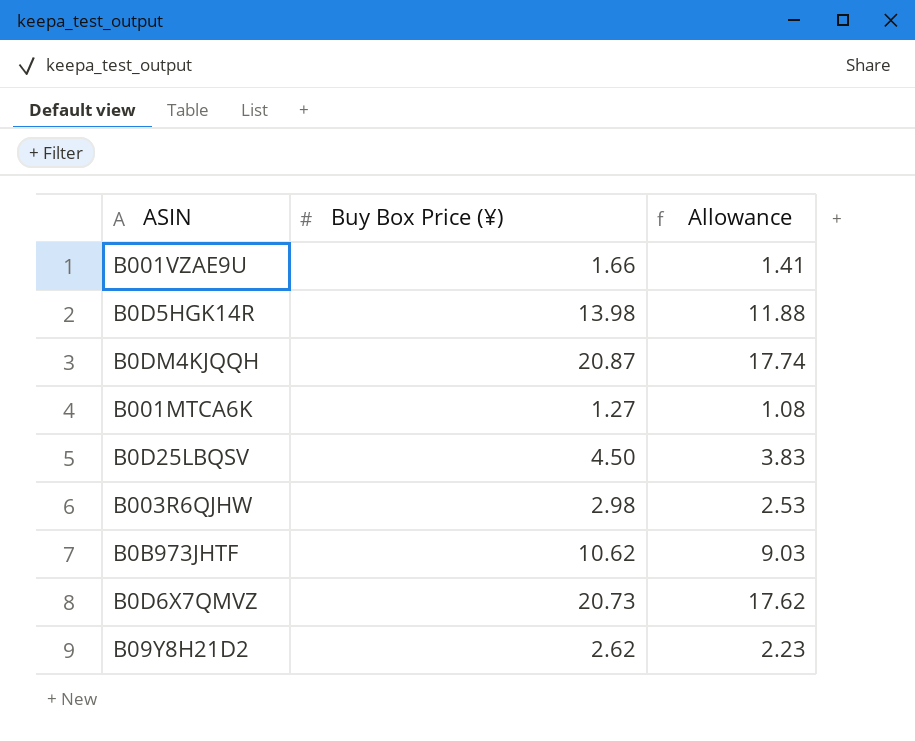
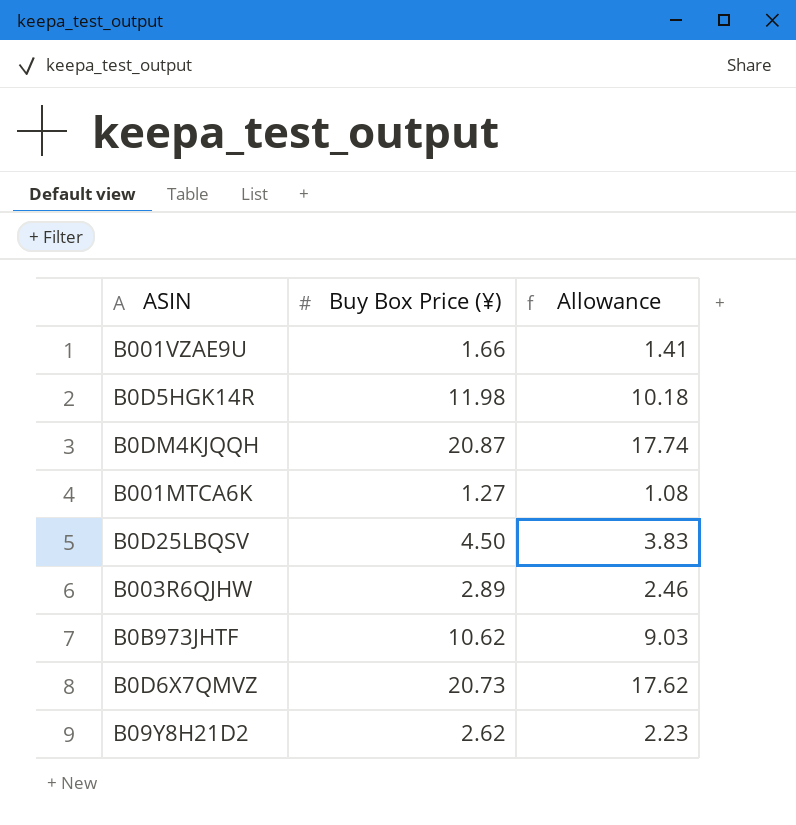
B0D5HGK14R | Buy Box Price (¥): 13.98 -> 11.98
B0D5HGK14R | Allowance: 11.88 -> 10.18
B003R6QJHW | Buy Box Price (¥): 2.98 -> 2.89
B003R6QJHW | Allowance: 2.53 -> 2.46

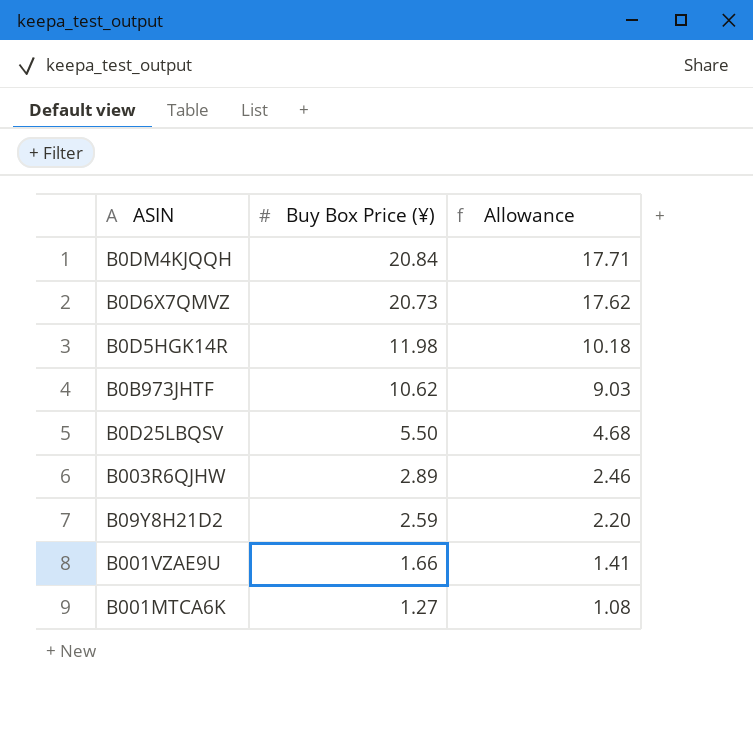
row order: none -> Buy Box Price (¥) descending
B0DM4KJQQH | Buy Box Price (¥): 20.87 -> 20.84
B0DM4KJQQH | Allowance: 17.74 -> 17.71
B0D25LBQSV | Buy Box Price (¥): 4.50 -> 5.50
B0D25LBQSV | Allowance: 3.83 -> 4.68
B09Y8H21D2 | Buy Box Price (¥): 2.62 -> 2.59
B09Y8H21D2 | Allowance: 2.23 -> 2.20

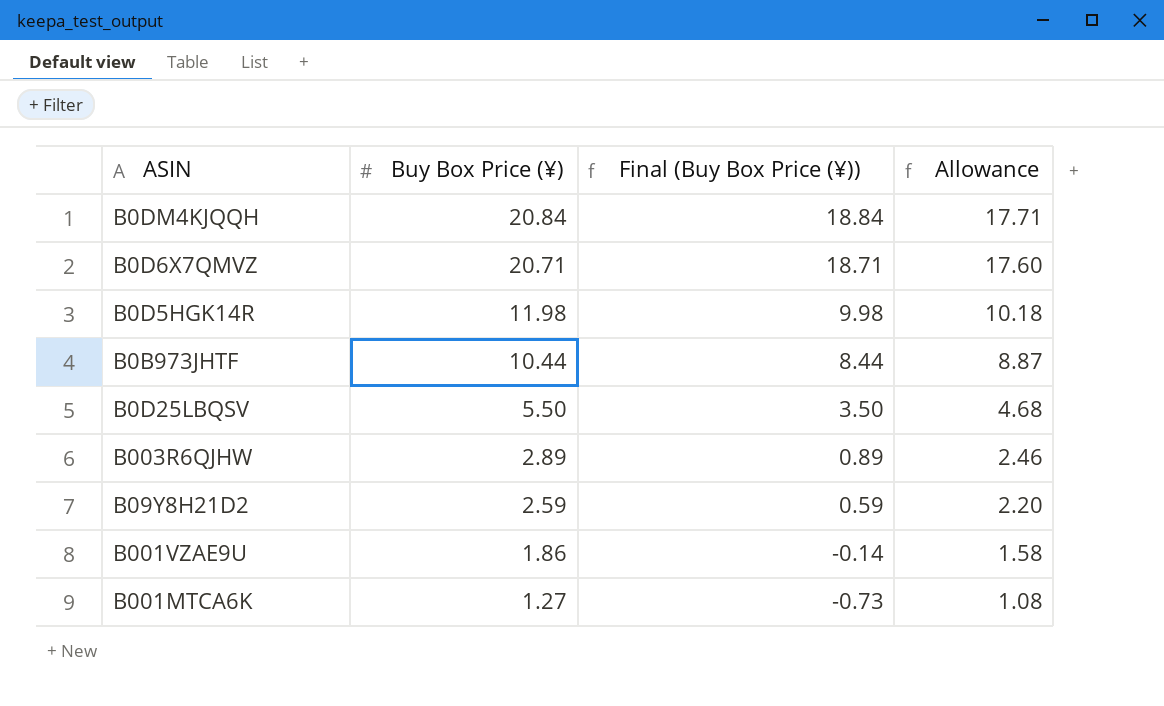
column Final (Buy Box Price (¥)) | formula: none -> [Buy Box Price (¥)] - 2
B0D6X7QMVZ | Buy Box Price (¥): 20.73 -> 20.71
B0D6X7QMVZ | Allowance: 17.62 -> 17.60
B0B973JHTF | Buy Box Price (¥): 10.62 -> 10.44
B0B973JHTF | Allowance: 9.03 -> 8.87
B001VZAE9U | Buy Box Price (¥): 1.66 -> 1.86
B001VZAE9U | Allowance: 1.41 -> 1.58

